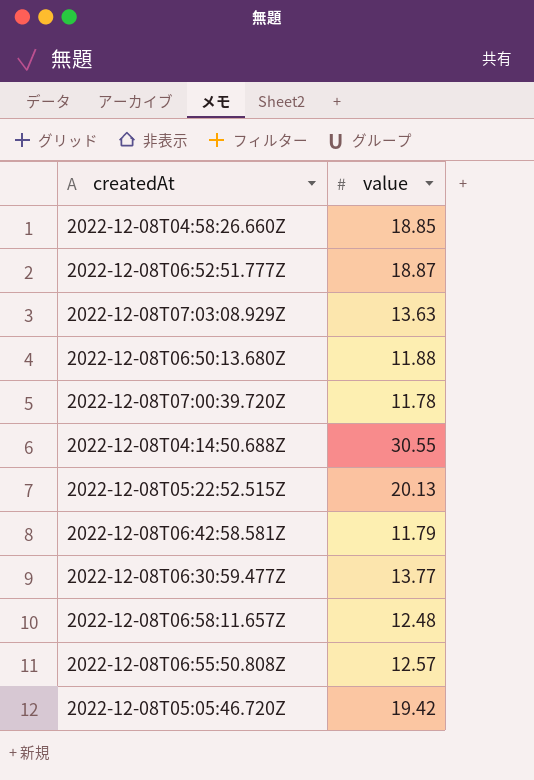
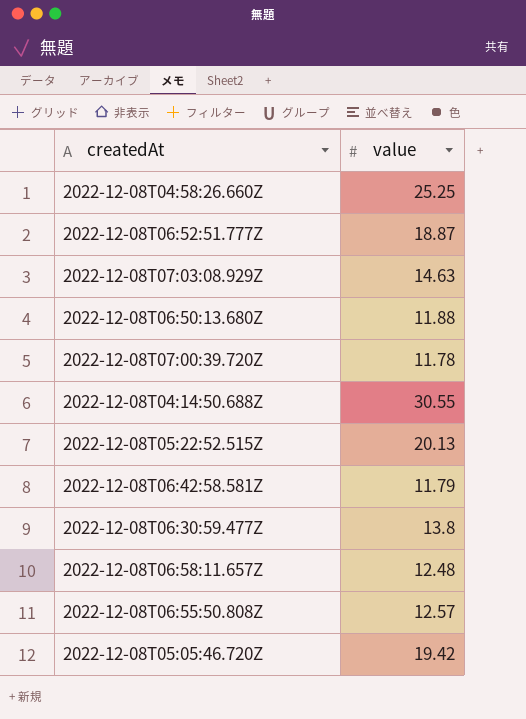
2022-12-08T04:58:26.660Z | value: 18.85 -> 25.25
2022-12-08T07:03:08.929Z | value: 13.63 -> 14.63
2022-12-08T06:30:59.477Z | value: 13.77 -> 13.8

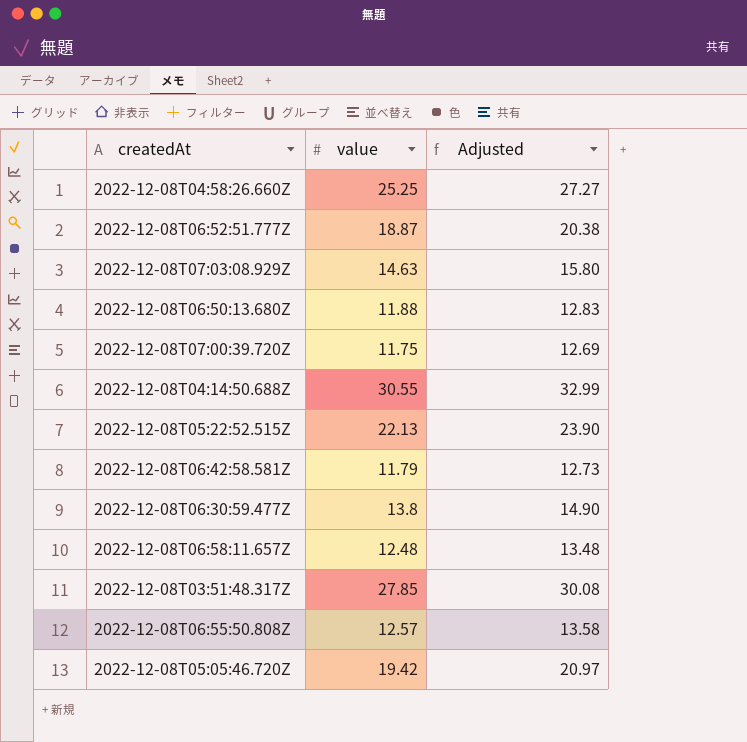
column Adjusted | formula: none -> [value] * 1.08
2022-12-08T07:00:39.720Z | value: 11.78 -> 11.75
2022-12-08T05:22:52.515Z | value: 20.13 -> 22.13
row 2022-12-08T03:51:48.317Z: none -> 27.85 | 30.08

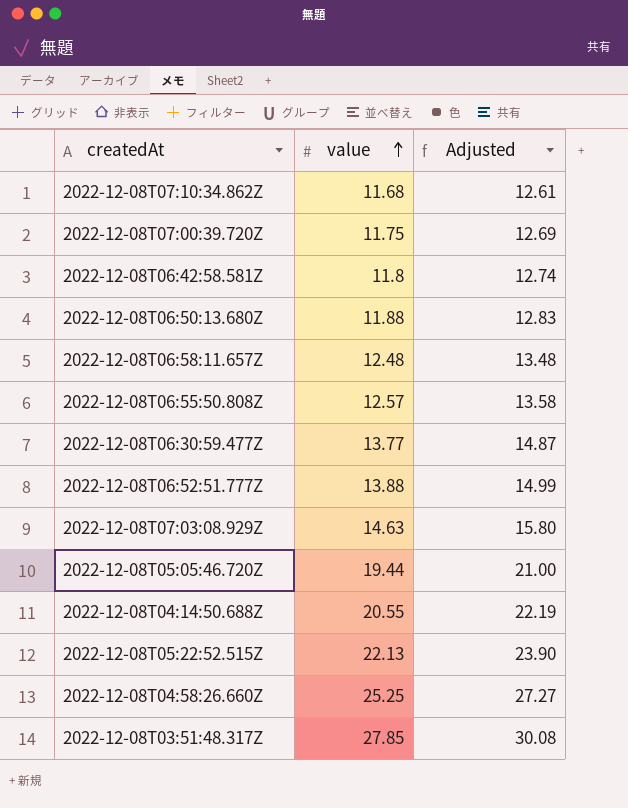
row order: none -> value ascending
row 2022-12-08T07:10:34.862Z: none -> 11.68 | 12.61
2022-12-08T06:42:58.581Z | value: 11.79 -> 11.8
2022-12-08T06:42:58.581Z | Adjusted: 12.73 -> 12.74
2022-12-08T06:30:59.477Z | value: 13.8 -> 13.77
2022-12-08T06:30:59.477Z | Adjusted: 14.90 -> 14.87
2022-12-08T06:52:51.777Z | value: 18.87 -> 13.88
2022-12-08T06:52:51.777Z | Adjusted: 20.38 -> 14.99
2022-12-08T05:05:46.720Z | value: 19.42 -> 19.44
2022-12-08T05:05:46.720Z | Adjusted: 20.97 -> 21.00
2022-12-08T04:14:50.688Z | value: 30.55 -> 20.55
2022-12-08T04:14:50.688Z | Adjusted: 32.99 -> 22.19

